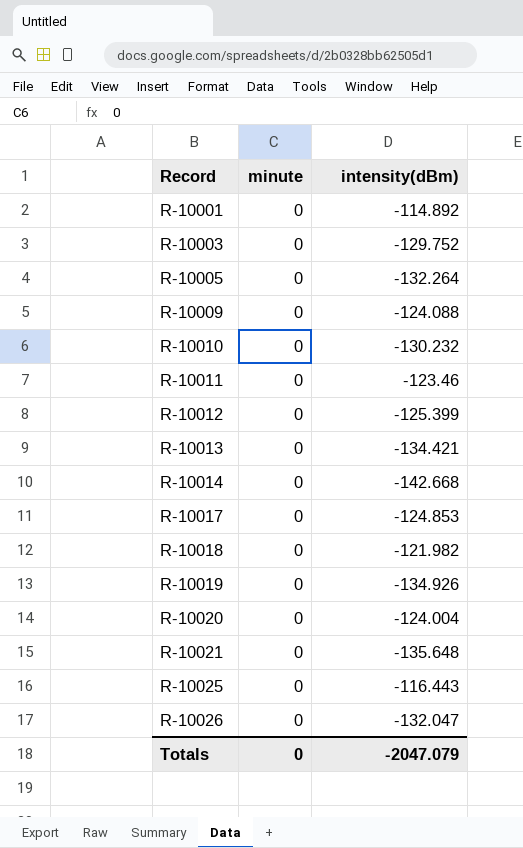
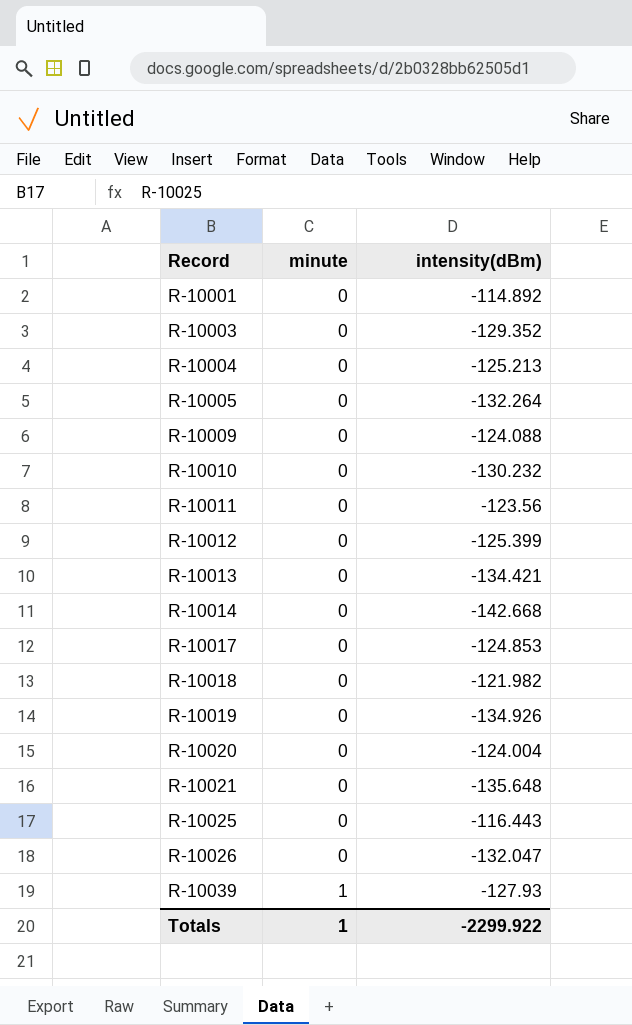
R-10003 | intensity(dBm): -129.752 -> -129.352
row R-10004: none -> 0 | -125.213
R-10011 | intensity(dBm): -123.46 -> -123.56
row R-10039: none -> 1 | -127.93
Totals | minute: 0 -> 1
Totals | intensity(dBm): -2047.079 -> -2299.922

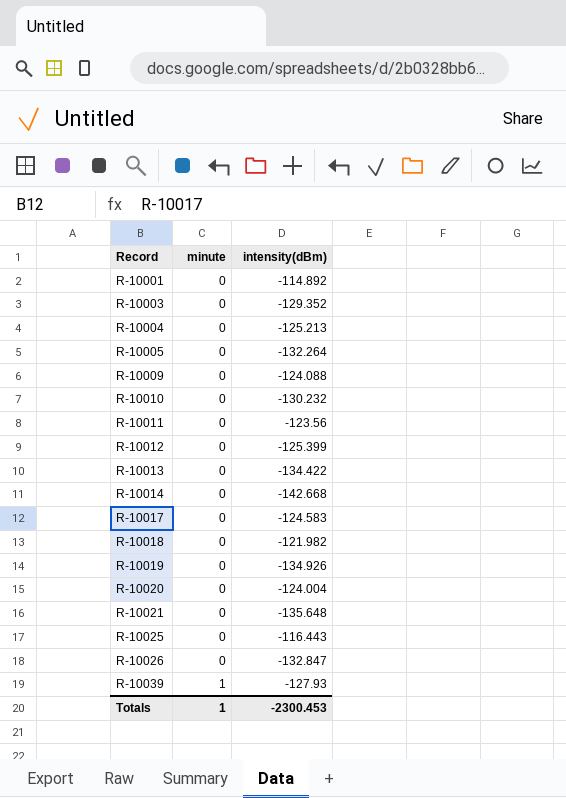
R-10013 | intensity(dBm): -134.421 -> -134.422
R-10017 | intensity(dBm): -124.853 -> -124.583
R-10026 | intensity(dBm): -132.047 -> -132.847
Totals | intensity(dBm): -2299.922 -> -2300.453

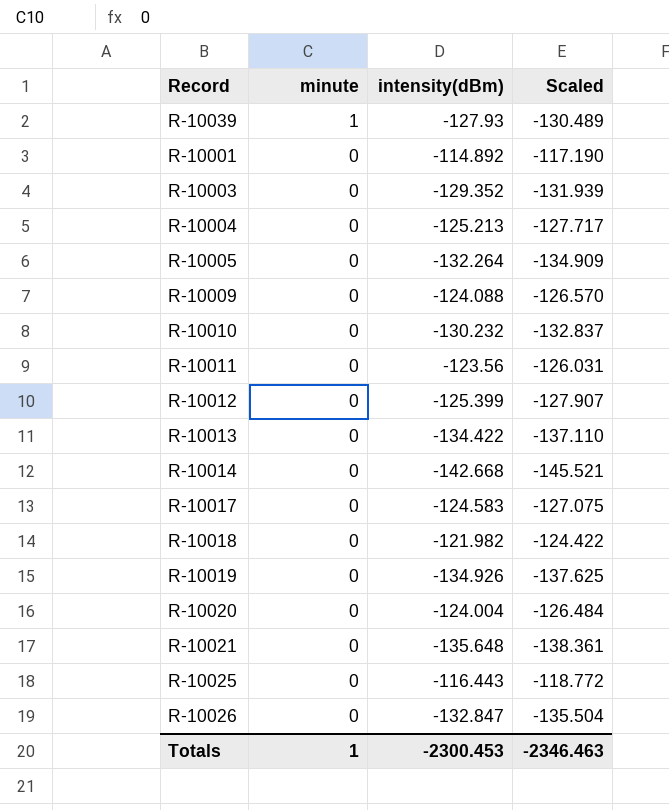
row order: Record ascending -> minute descending
column Scaled | formula: none -> [intensity(dBm)] * 1.02

